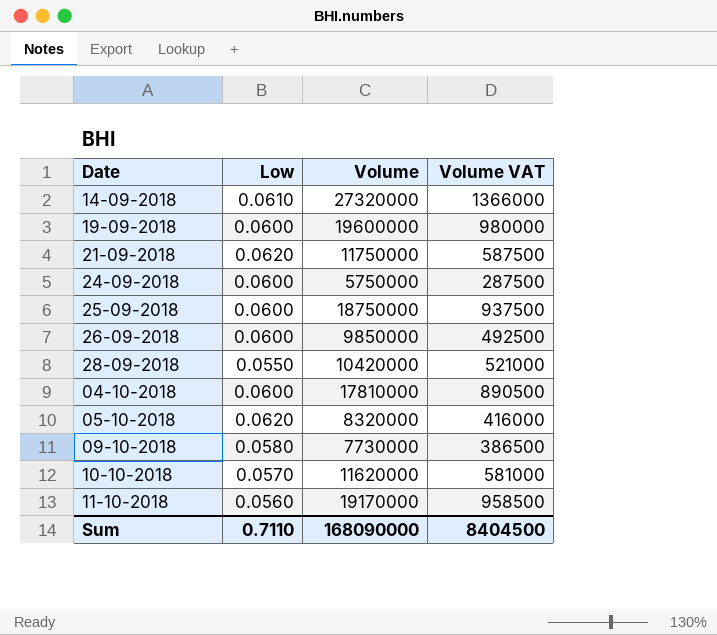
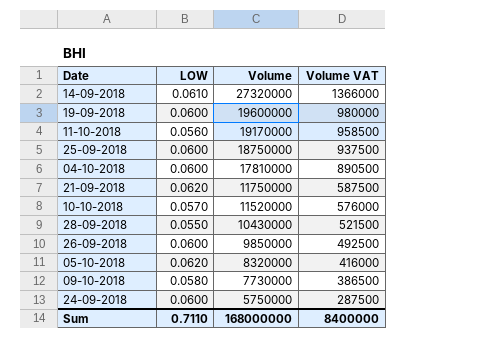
row order: Date ascending -> Volume descending
column name: Low -> LOW
10-10-2018 | Volume: 11620000 -> 11520000
10-10-2018 | Volume VAT: 581000 -> 576000
28-09-2018 | Volume: 10420000 -> 10430000
28-09-2018 | Volume VAT: 521000 -> 521500
Sum | Volume: 168090000 -> 168000000
Sum | Volume VAT: 8404500 -> 8400000

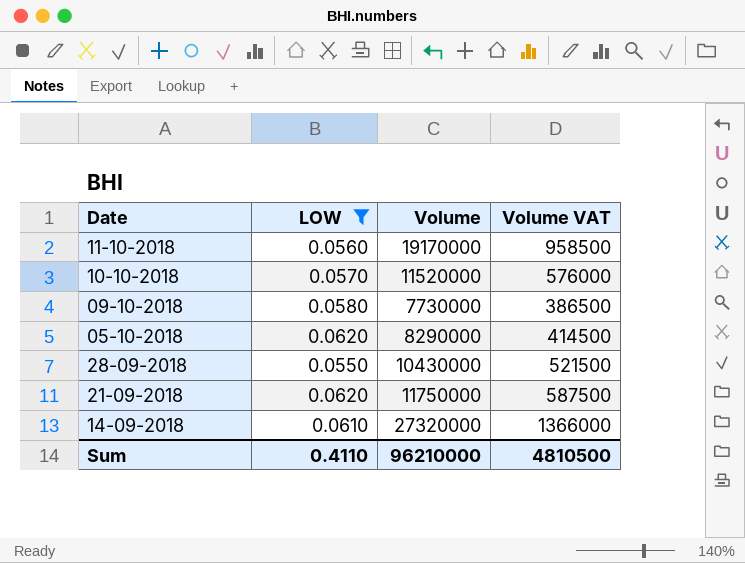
filter: none -> LOW != 0.0600
row order: Volume descending -> Date descending
05-10-2018 | Volume: 8320000 -> 8290000
05-10-2018 | Volume VAT: 416000 -> 414500
Sum | LOW: 0.7110 -> 0.4110
Sum | Volume: 168000000 -> 96210000
Sum | Volume VAT: 8400000 -> 4810500

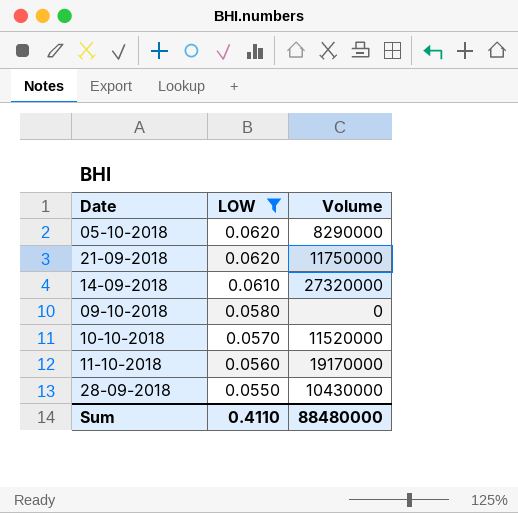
row order: Date descending -> LOW descending
column Volume VAT | formula: [Volume] * 0.05 -> none
09-10-2018 | Volume: 7730000 -> 0
Sum | Volume: 96210000 -> 88480000

